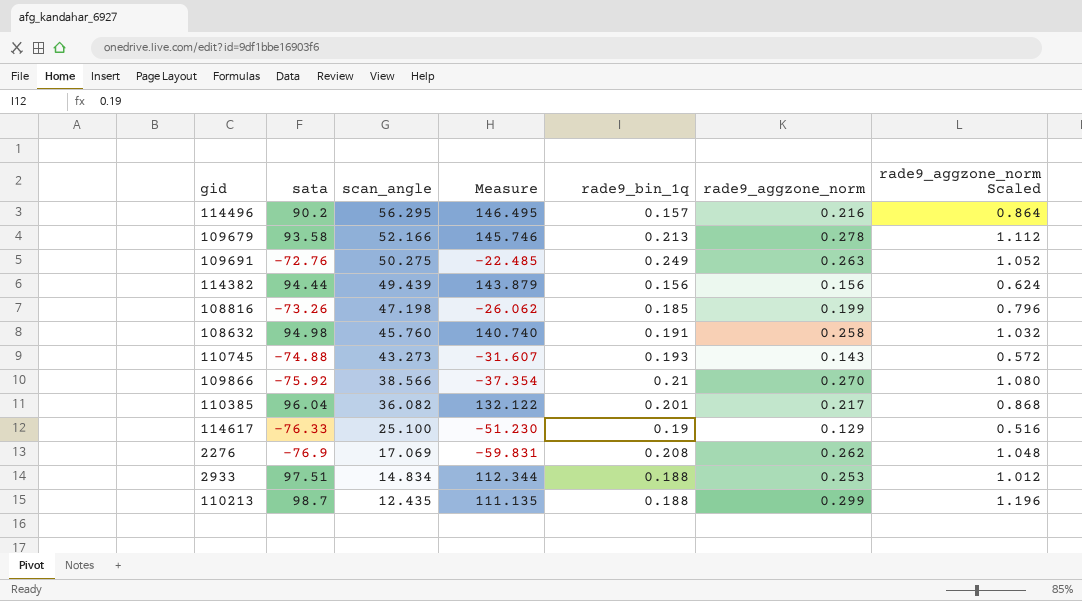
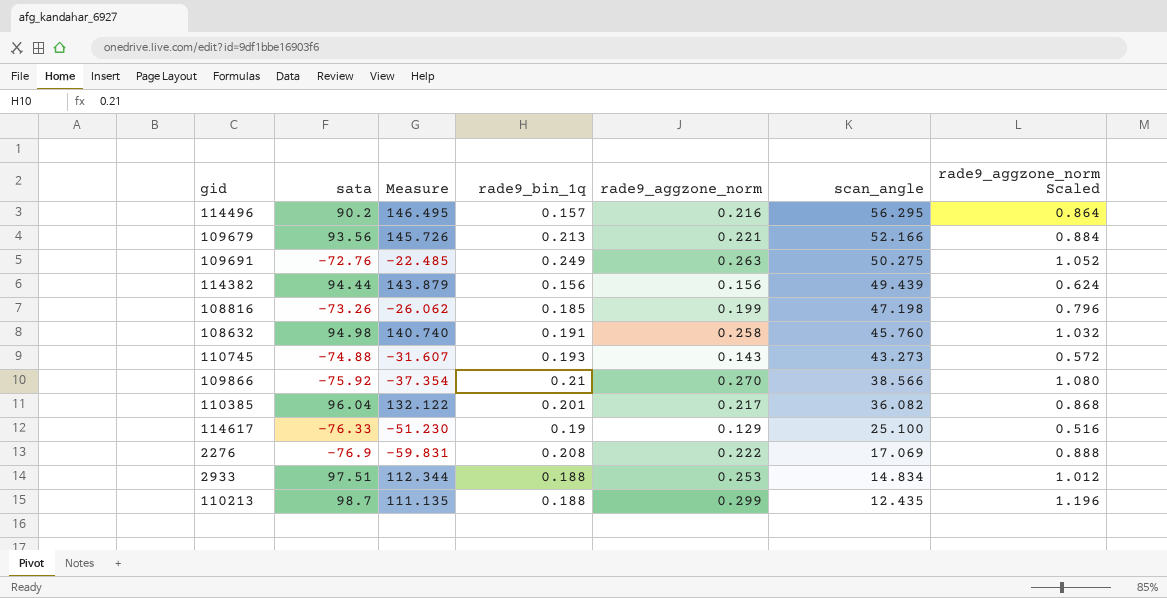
column scan_angle | position: 3 -> 6
109679 | sata: 93.58 -> 93.56
109679 | Measure: 145.746 -> 145.726
109679 | rade9_aggzone_norm: 0.278 -> 0.221
109679 | rade9_aggzone_norm Scaled: 1.112 -> 0.884
2276 | rade9_aggzone_norm: 0.262 -> 0.222
2276 | rade9_aggzone_norm Scaled: 1.048 -> 0.888

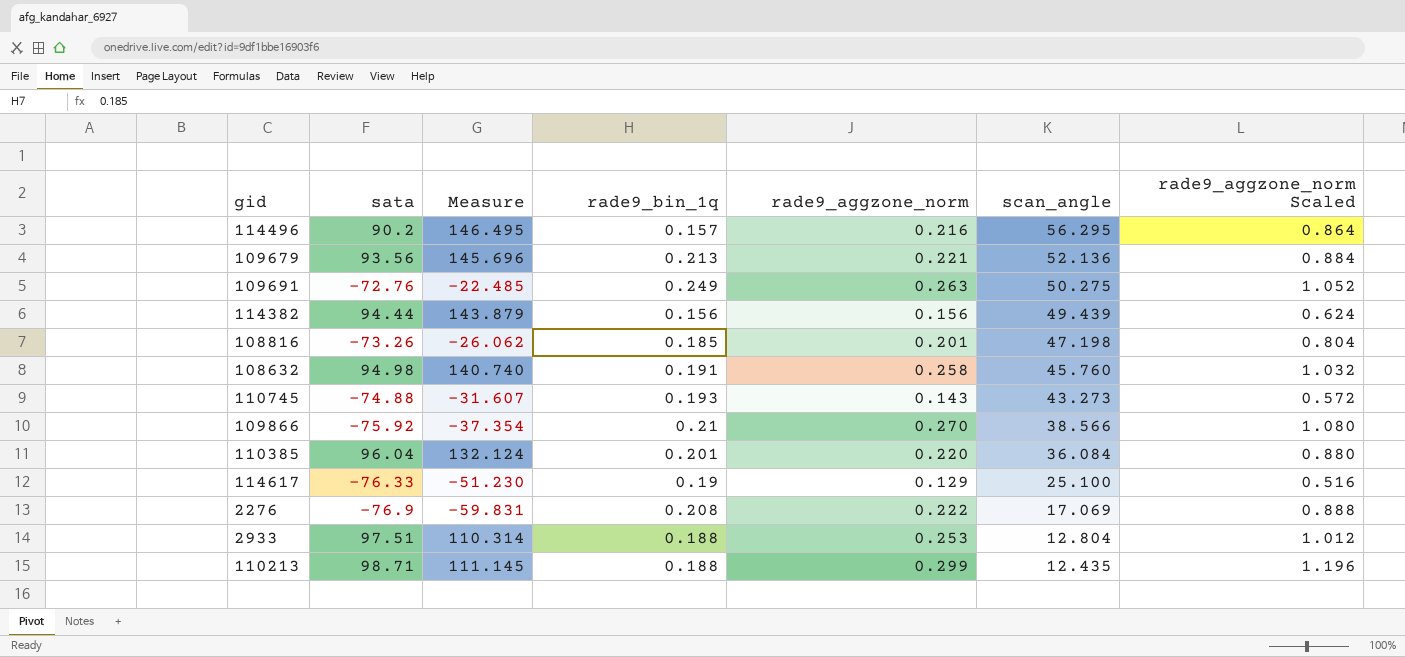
109679 | Measure: 145.726 -> 145.696
109679 | scan_angle: 52.166 -> 52.136
108816 | rade9_aggzone_norm: 0.199 -> 0.201
108816 | rade9_aggzone_norm Scaled: 0.796 -> 0.804
110385 | Measure: 132.122 -> 132.124
110385 | rade9_aggzone_norm: 0.217 -> 0.220
110385 | scan_angle: 36.082 -> 36.084
110385 | rade9_aggzone_norm Scaled: 0.868 -> 0.880
2933 | Measure: 112.344 -> 110.314
2933 | scan_angle: 14.834 -> 12.804
110213 | sata: 98.7 -> 98.71
110213 | Measure: 111.135 -> 111.145

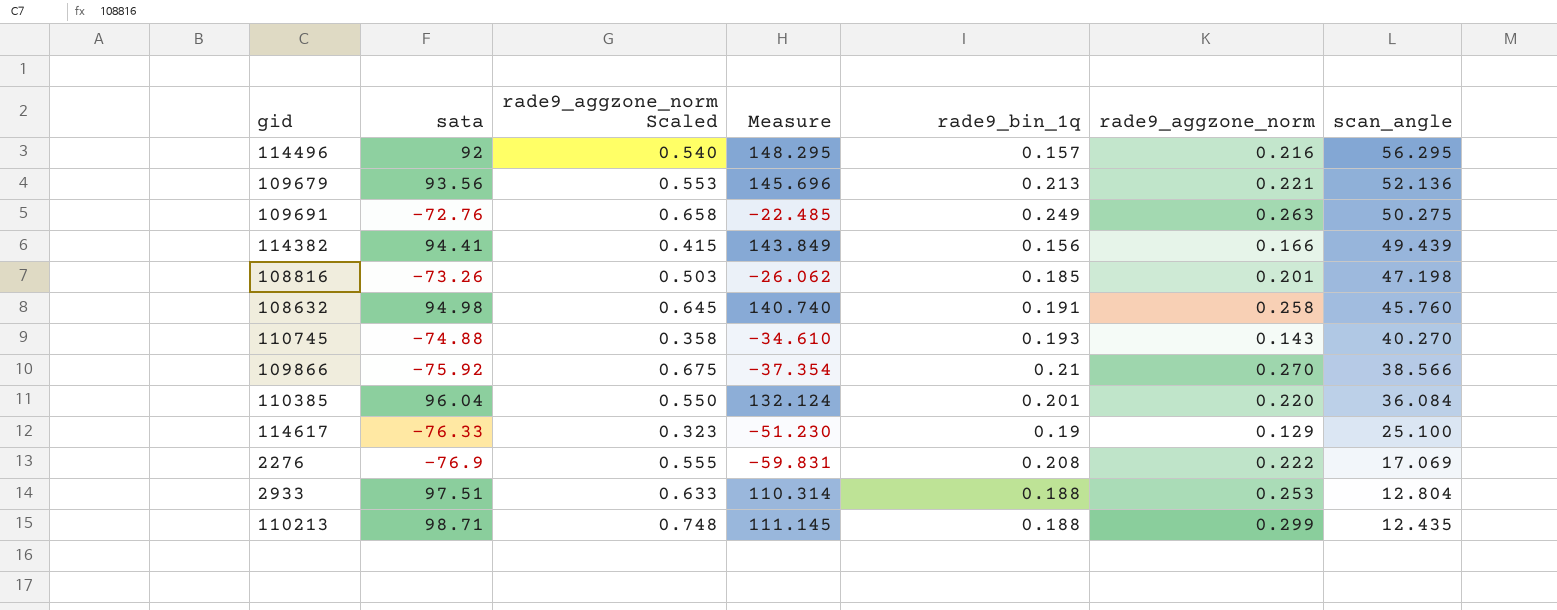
column rade9_aggzone_norm Scaled | formula: [rade9_aggzone_norm] * 4 -> [rade9_aggzone_norm] * 2.5
column rade9_aggzone_norm Scaled | position: 7 -> 3
114496 | sata: 90.2 -> 92
114496 | Measure: 146.495 -> 148.295
114382 | sata: 94.44 -> 94.41
114382 | Measure: 143.879 -> 143.849
114382 | rade9_aggzone_norm: 0.156 -> 0.166
110745 | Measure: -31.607 -> -34.610
110745 | scan_angle: 43.273 -> 40.270

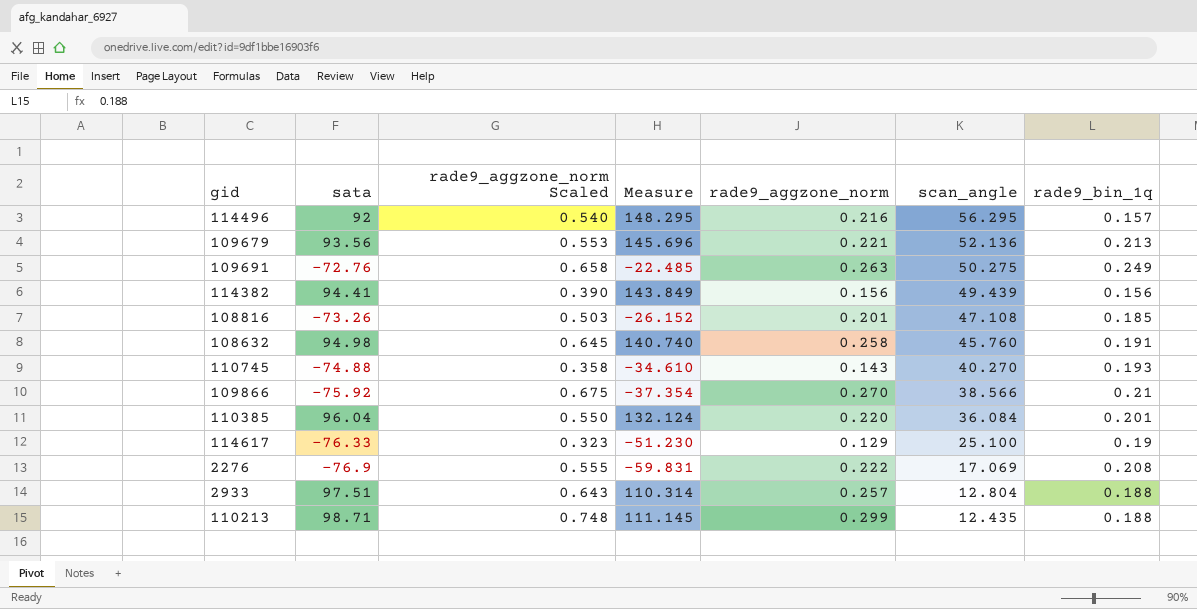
column rade9_bin_1q | position: 5 -> 7
114382 | rade9_aggzone_norm Scaled: 0.415 -> 0.390
114382 | rade9_aggzone_norm: 0.166 -> 0.156
108816 | Measure: -26.062 -> -26.152
108816 | scan_angle: 47.198 -> 47.108
2933 | rade9_aggzone_norm Scaled: 0.633 -> 0.643
2933 | rade9_aggzone_norm: 0.253 -> 0.257

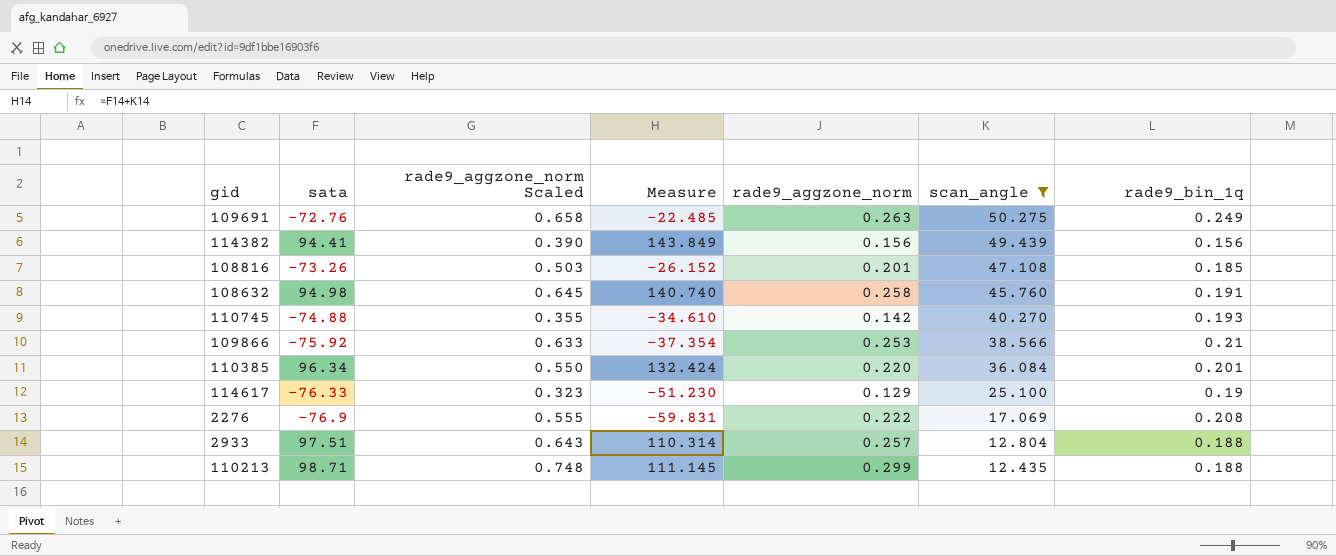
filter: none -> scan_angle <= 50.275
110745 | rade9_aggzone_norm Scaled: 0.358 -> 0.355
110745 | rade9_aggzone_norm: 0.143 -> 0.142
109866 | rade9_aggzone_norm Scaled: 0.675 -> 0.633
109866 | rade9_aggzone_norm: 0.270 -> 0.253
110385 | sata: 96.04 -> 96.34
110385 | Measure: 132.124 -> 132.424

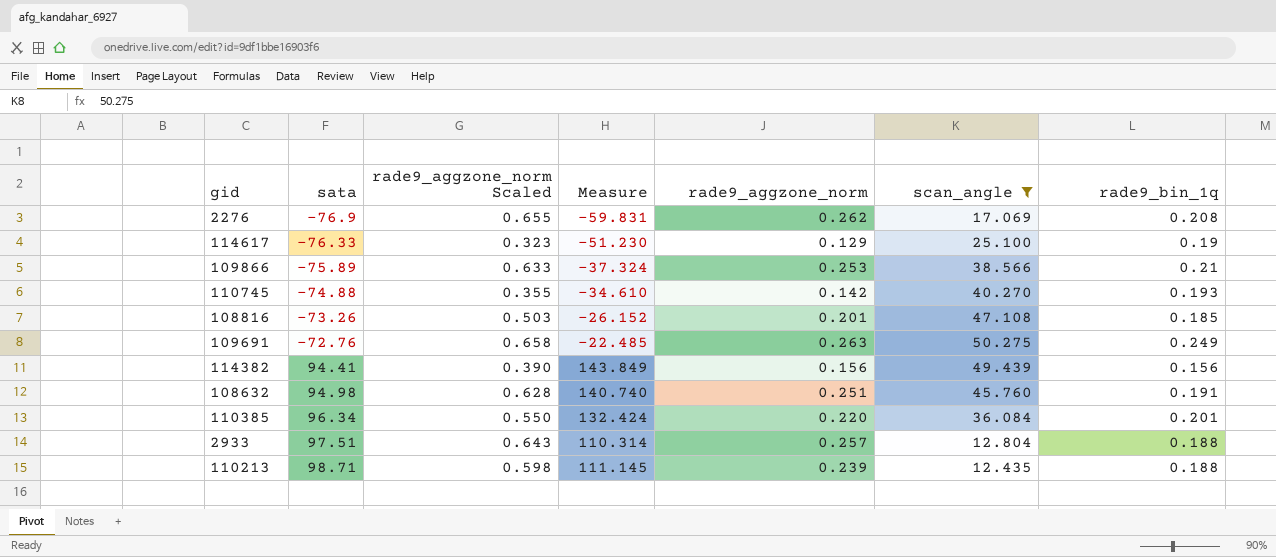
row order: scan_angle descending -> sata ascending
2276 | rade9_aggzone_norm Scaled: 0.555 -> 0.655
2276 | rade9_aggzone_norm: 0.222 -> 0.262
109866 | sata: -75.92 -> -75.89
109866 | Measure: -37.354 -> -37.324
108632 | rade9_aggzone_norm Scaled: 0.645 -> 0.628
108632 | rade9_aggzone_norm: 0.258 -> 0.251
110213 | rade9_aggzone_norm Scaled: 0.748 -> 0.598
110213 | rade9_aggzone_norm: 0.299 -> 0.239

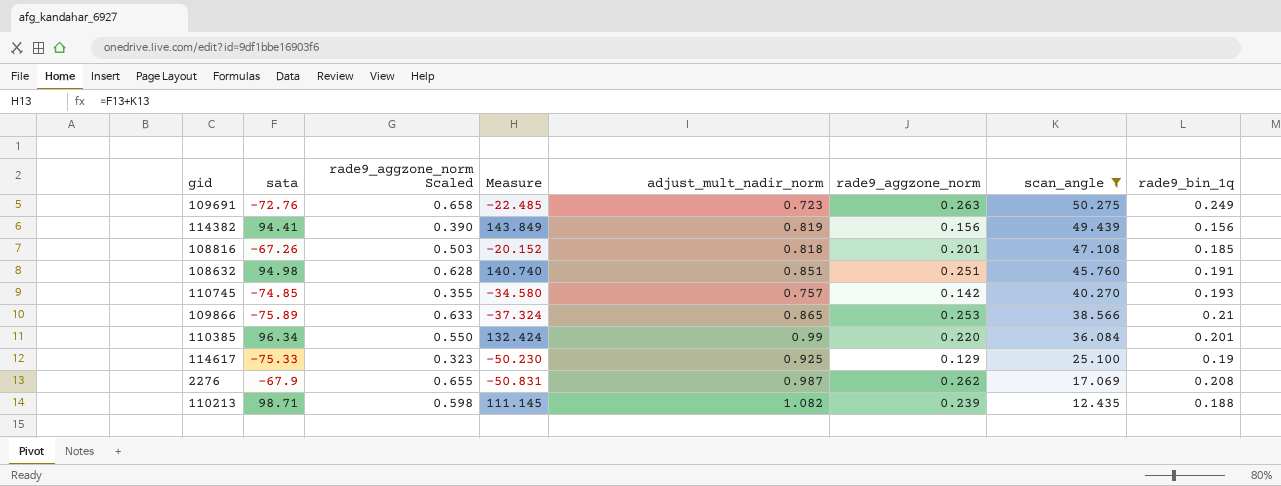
row order: sata ascending -> scan_angle descending
column adjust_mult_nadir_norm | position: none -> 5
row 2933: 97.51 | 0.643 | 110.314 | 0.257 | 12.804 | 0.188 -> none
108816 | sata: -73.26 -> -67.26
108816 | Measure: -26.152 -> -20.152
110745 | sata: -74.88 -> -74.85
110745 | Measure: -34.610 -> -34.580
114617 | sata: -76.33 -> -75.33
114617 | Measure: -51.230 -> -50.230
2276 | sata: -76.9 -> -67.9
2276 | Measure: -59.831 -> -50.831

